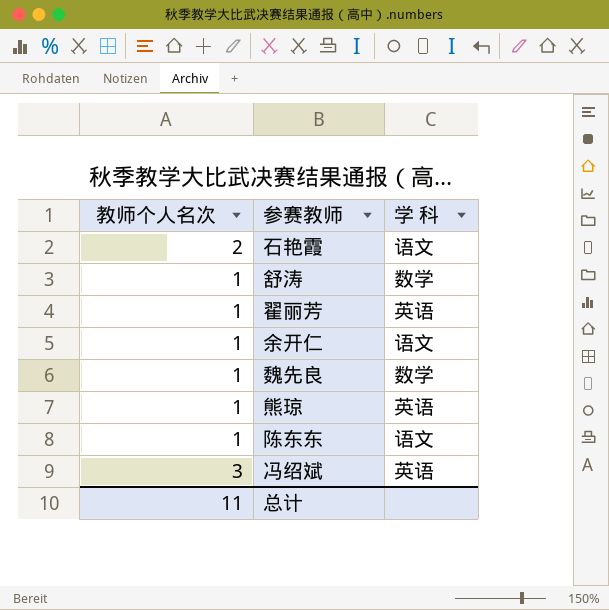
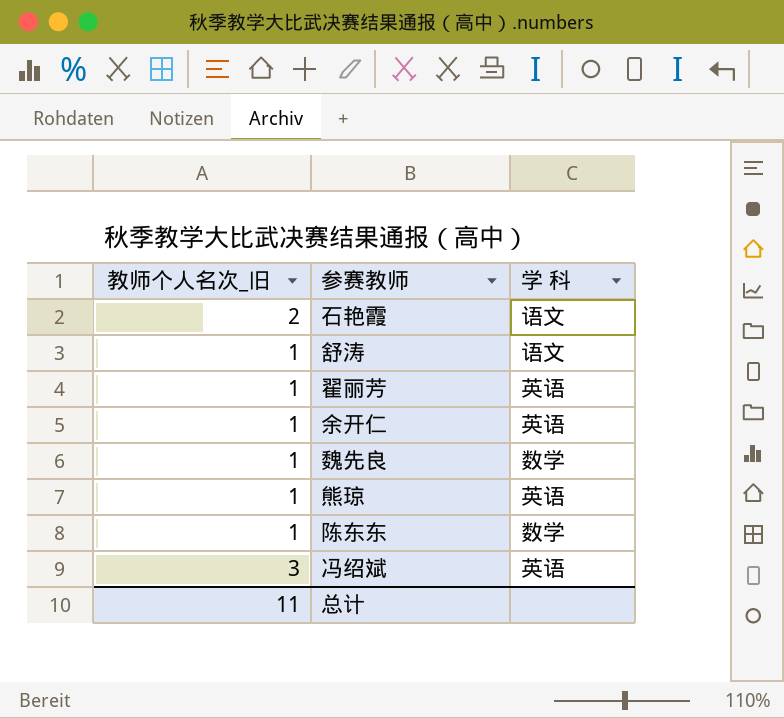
column name: 教师个人名次 -> 教师个人名次_旧
舒涛 | 学 科: 数学 -> 语文
余开仁 | 学 科: 语文 -> 英语
陈东东 | 学 科: 语文 -> 数学

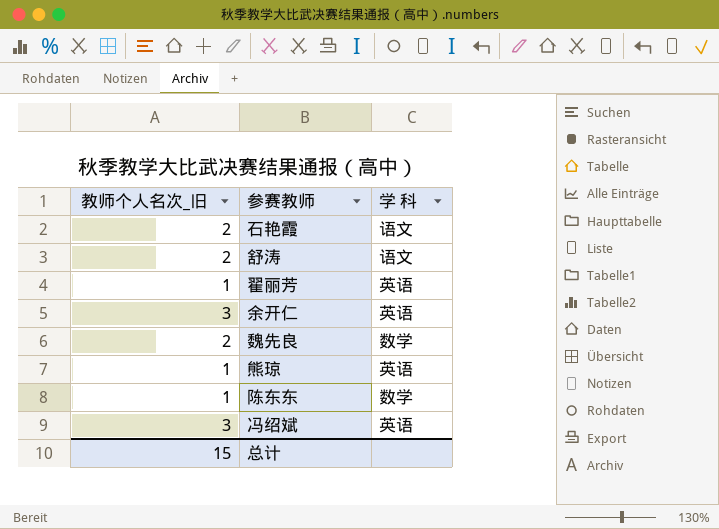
舒涛 | 教师个人名次_旧: 1 -> 2
余开仁 | 教师个人名次_旧: 1 -> 3
魏先良 | 教师个人名次_旧: 1 -> 2
总计 | 教师个人名次_旧: 11 -> 15

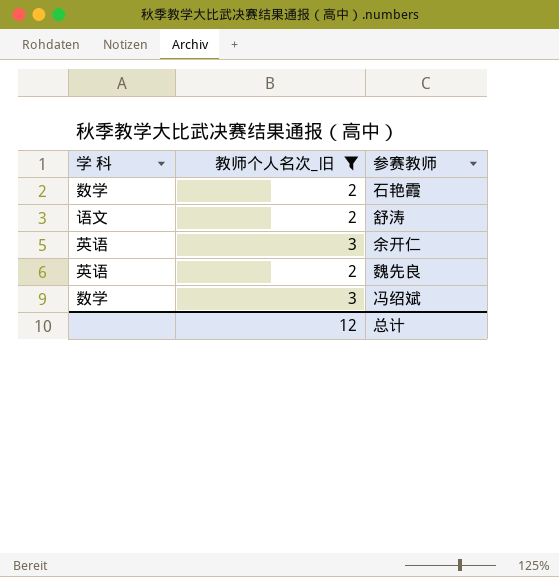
filter: none -> 教师个人名次_旧 != 1
column 学 科 | position: 3 -> 1
石艳霞 | 学 科: 语文 -> 数学
魏先良 | 学 科: 数学 -> 英语
冯绍斌 | 学 科: 英语 -> 数学
总计 | 教师个人名次_旧: 15 -> 12

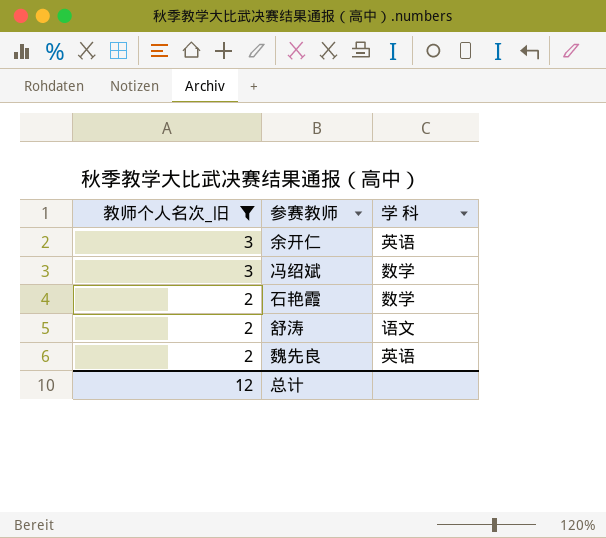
row order: none -> 教师个人名次_旧 descending
column 学 科 | position: 1 -> 3

